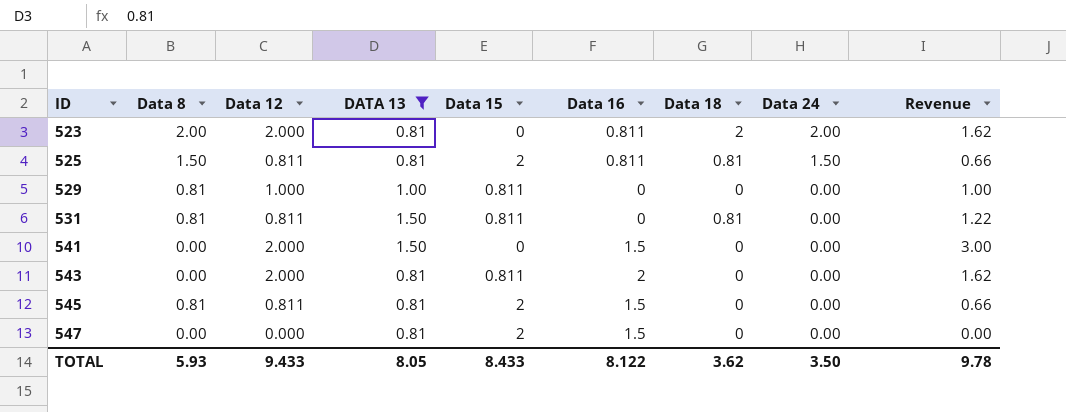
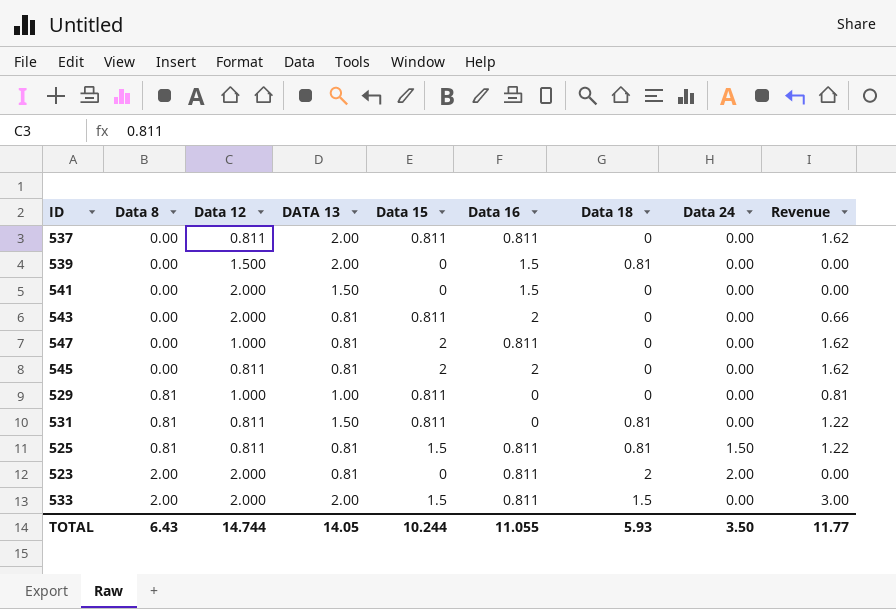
filter: DATA 13 != 2.00 -> none
row order: ID ascending -> Data 8 ascending
column Revenue | formula: [Data 12] * [DATA 13] -> [DATA 13] * [Data 15]
547 | Data 12: 0.000 -> 1.000
547 | Data 16: 1.5 -> 0.811
545 | Data 8: 0.81 -> 0.00
545 | Data 16: 1.5 -> 2
525 | Data 8: 1.50 -> 0.81
525 | Data 15: 2 -> 1.5
TOTAL | Data 8: 5.93 -> 6.43
TOTAL | Data 12: 9.433 -> 14.744
TOTAL | DATA 13: 8.05 -> 14.05
TOTAL | Data 15: 8.433 -> 10.244
TOTAL | Data 16: 8.122 -> 11.055
TOTAL | Data 18: 3.62 -> 5.93
TOTAL | Revenue: 9.78 -> 11.77

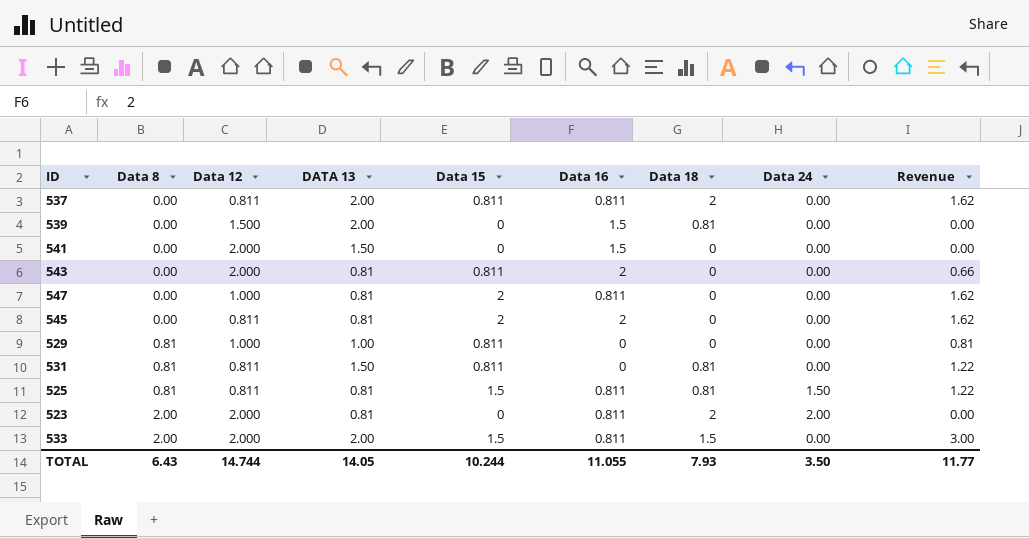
537 | Data 18: 0 -> 2
TOTAL | Data 18: 5.93 -> 7.93

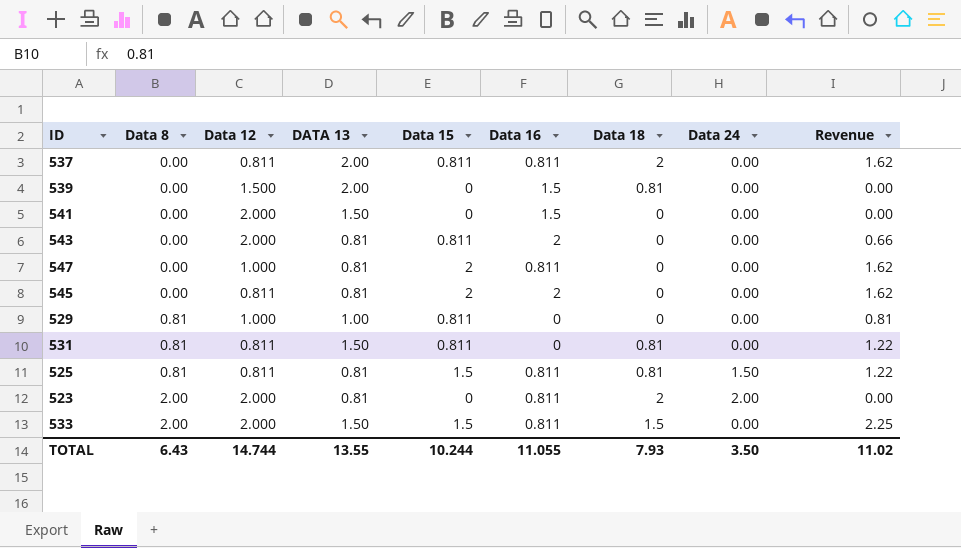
533 | DATA 13: 2.00 -> 1.50
533 | Revenue: 3.00 -> 2.25
TOTAL | DATA 13: 14.05 -> 13.55
TOTAL | Revenue: 11.77 -> 11.02

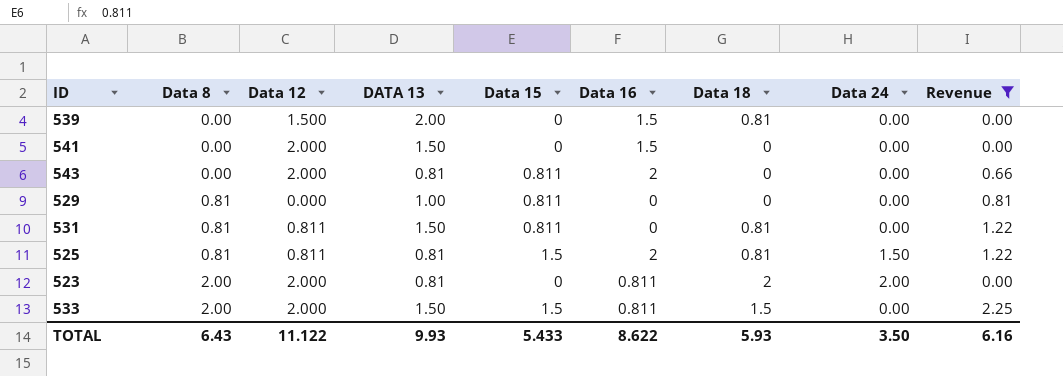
filter: none -> Revenue != 1.62
529 | Data 12: 1.000 -> 0.000
525 | Data 16: 0.811 -> 2
TOTAL | Data 12: 14.744 -> 11.122
TOTAL | DATA 13: 13.55 -> 9.93
TOTAL | Data 15: 10.244 -> 5.433
TOTAL | Data 16: 11.055 -> 8.622
TOTAL | Data 18: 7.93 -> 5.93
TOTAL | Revenue: 11.02 -> 6.16

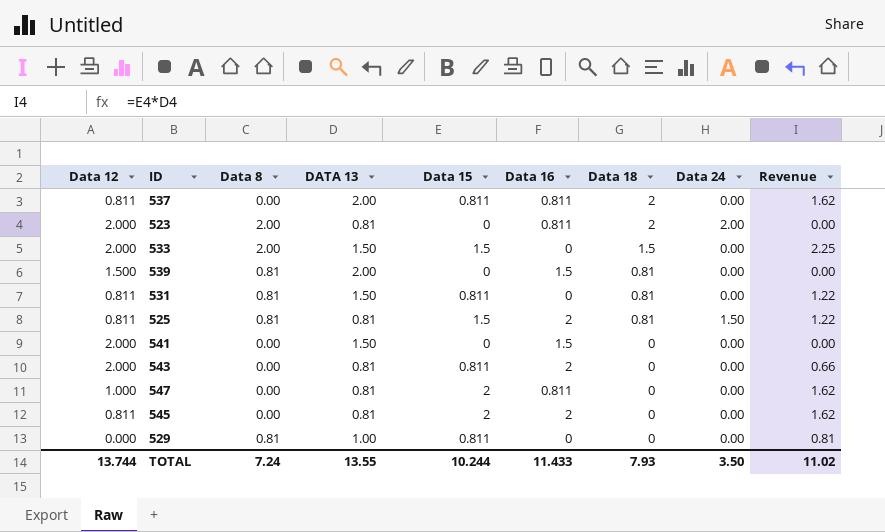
filter: Revenue != 1.62 -> none
row order: Data 8 ascending -> Data 18 descending
column Data 12 | position: 3 -> 1
533 | Data 16: 0.811 -> 0
539 | Data 8: 0.00 -> 0.81
TOTAL | Data 12: 11.122 -> 13.744
TOTAL | Data 8: 6.43 -> 7.24
TOTAL | DATA 13: 9.93 -> 13.55
TOTAL | Data 15: 5.433 -> 10.244
TOTAL | Data 16: 8.622 -> 11.433
TOTAL | Data 18: 5.93 -> 7.93
TOTAL | Revenue: 6.16 -> 11.02

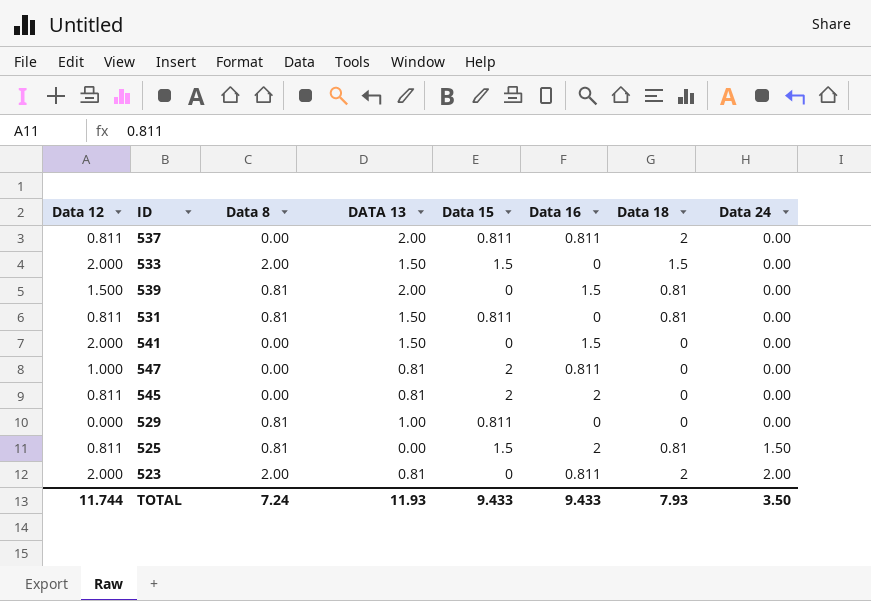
row order: Data 18 descending -> Data 24 ascending
column Revenue | formula: [DATA 13] * [Data 15] -> none
row 543: 2.000 | 0.00 | 0.81 | 0.811 | 2 | 0 | 0.00 | 0.66 -> none
525 | DATA 13: 0.81 -> 0.00
TOTAL | Data 12: 13.744 -> 11.744
TOTAL | DATA 13: 13.55 -> 11.93
TOTAL | Data 15: 10.244 -> 9.433
TOTAL | Data 16: 11.433 -> 9.433

